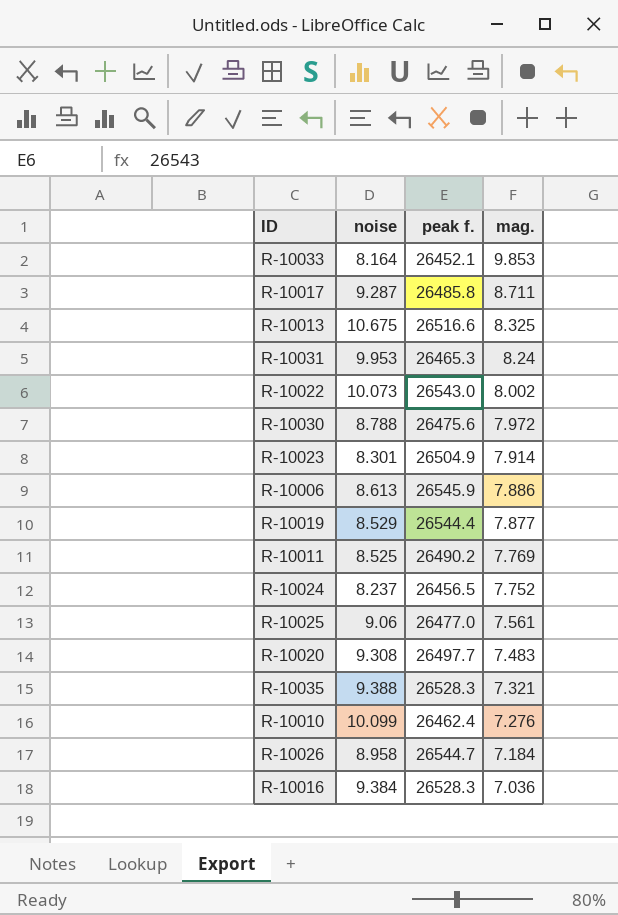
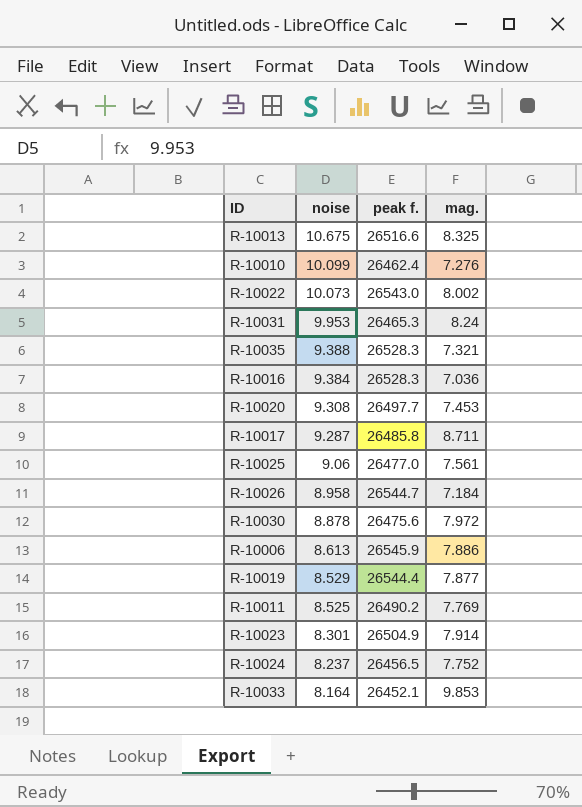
row order: mag. descending -> noise descending
R-10020 | mag.: 7.483 -> 7.453
R-10030 | noise: 8.788 -> 8.878

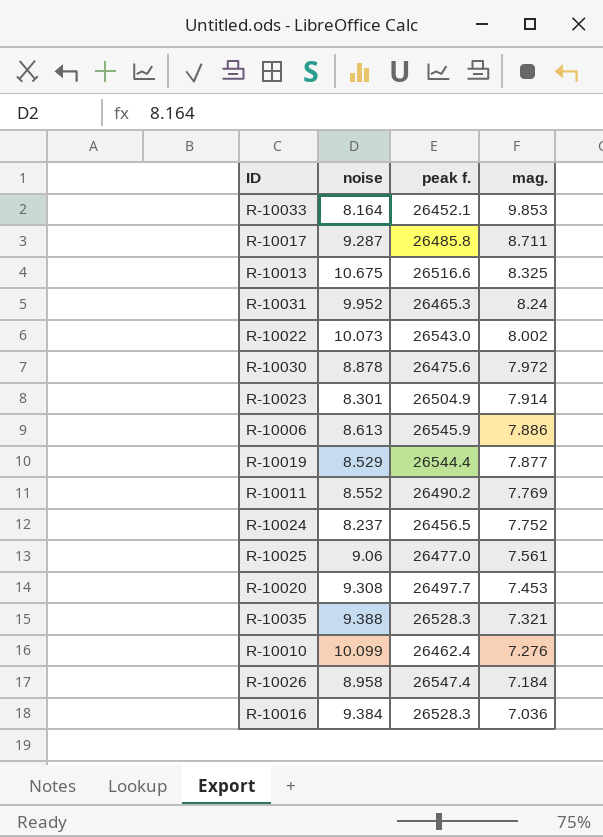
row order: noise descending -> mag. descending
R-10031 | noise: 9.953 -> 9.952
R-10011 | noise: 8.525 -> 8.552
R-10026 | peak f.: 26544.7 -> 26547.4

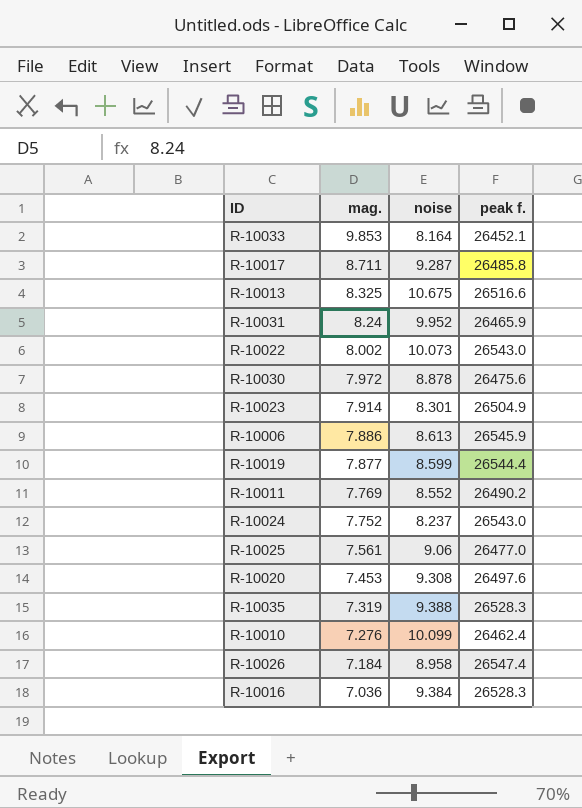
column mag. | position: 4 -> 2
R-10031 | peak f.: 26465.3 -> 26465.9
R-10019 | noise: 8.529 -> 8.599
R-10024 | peak f.: 26456.5 -> 26543.0
R-10020 | peak f.: 26497.7 -> 26497.6
R-10035 | mag.: 7.321 -> 7.319

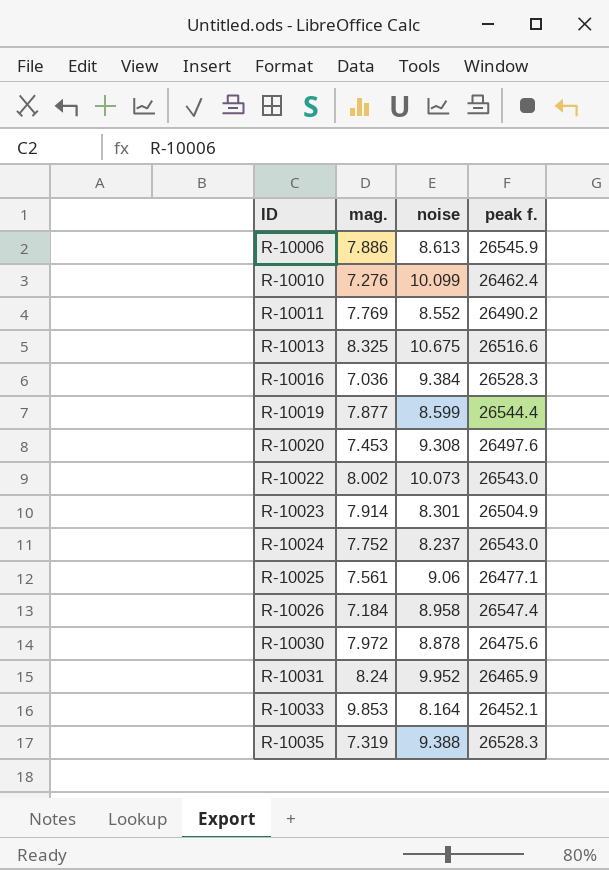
row order: mag. descending -> ID ascending
row R-10017: 8.711 | 9.287 | 26485.8 -> none
R-10025 | peak f.: 26477.0 -> 26477.1

